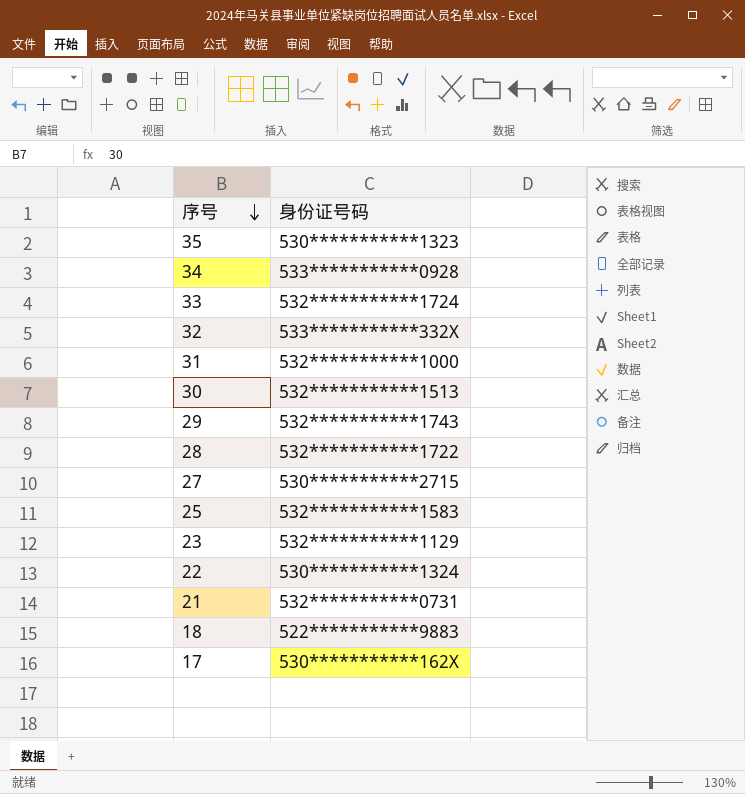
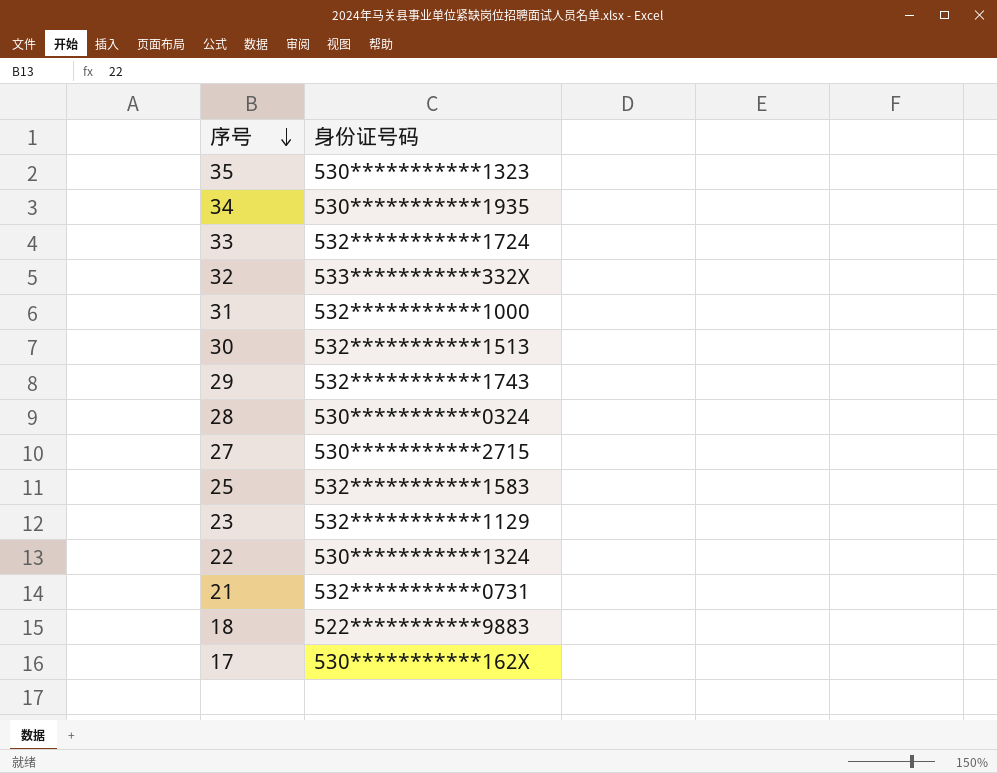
34 | 身份证号码: 533***********0928 -> 530***********1935
28 | 身份证号码: 532***********1722 -> 530***********0324

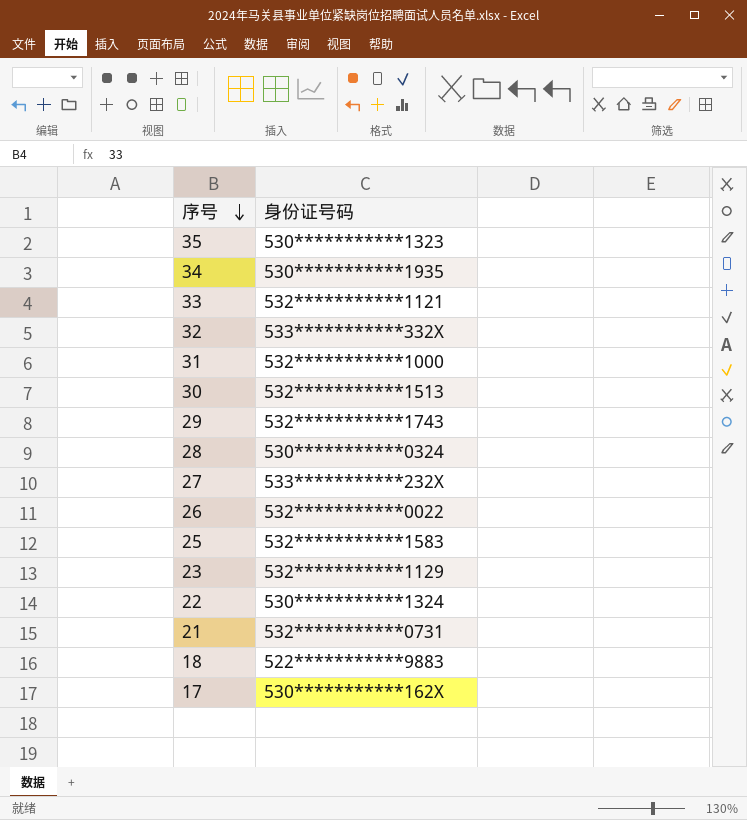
33 | 身份证号码: 532***********1724 -> 532***********1121
27 | 身份证号码: 530***********2715 -> 533***********232X
row 26: none -> 532***********0022

